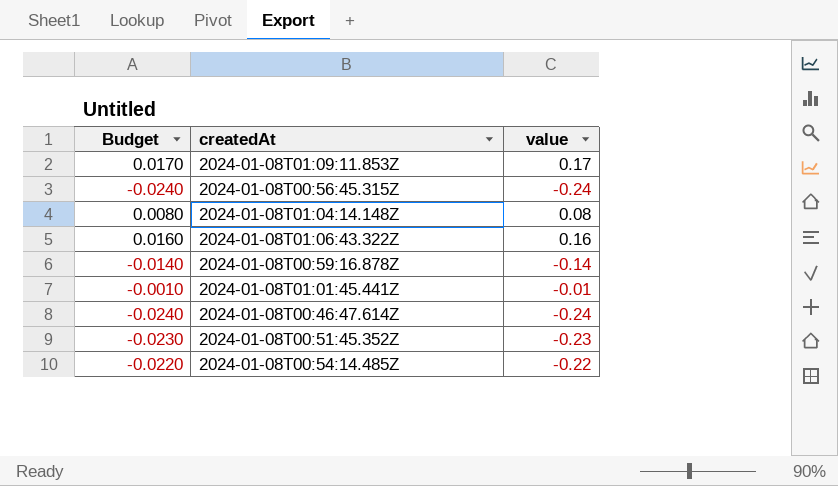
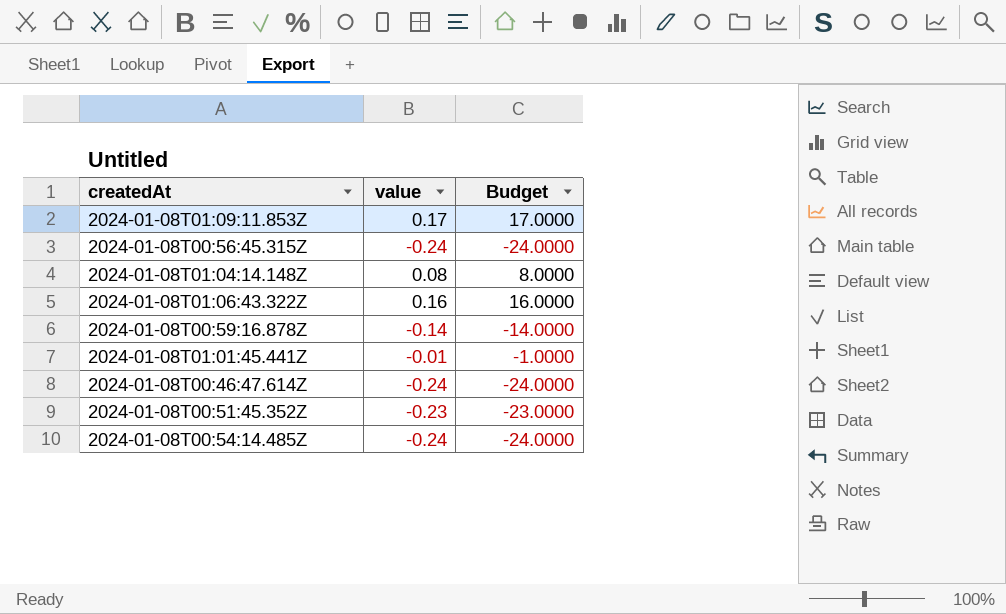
column Budget | formula: [value] * 0.1 -> [value] * 100
column Budget | position: 1 -> 3
2024-01-08T00:54:14.485Z | value: -0.22 -> -0.24

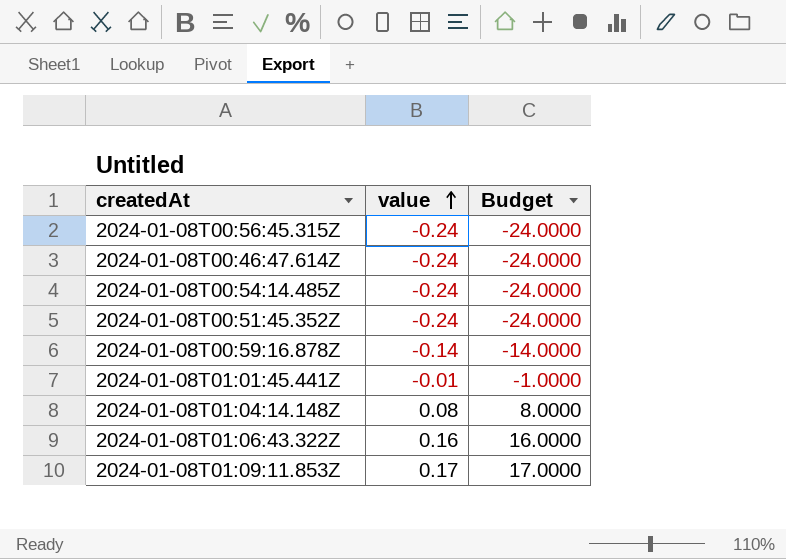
row order: none -> value ascending
2024-01-08T00:51:45.352Z | value: -0.23 -> -0.24
2024-01-08T00:51:45.352Z | Budget: -23.0000 -> -24.0000

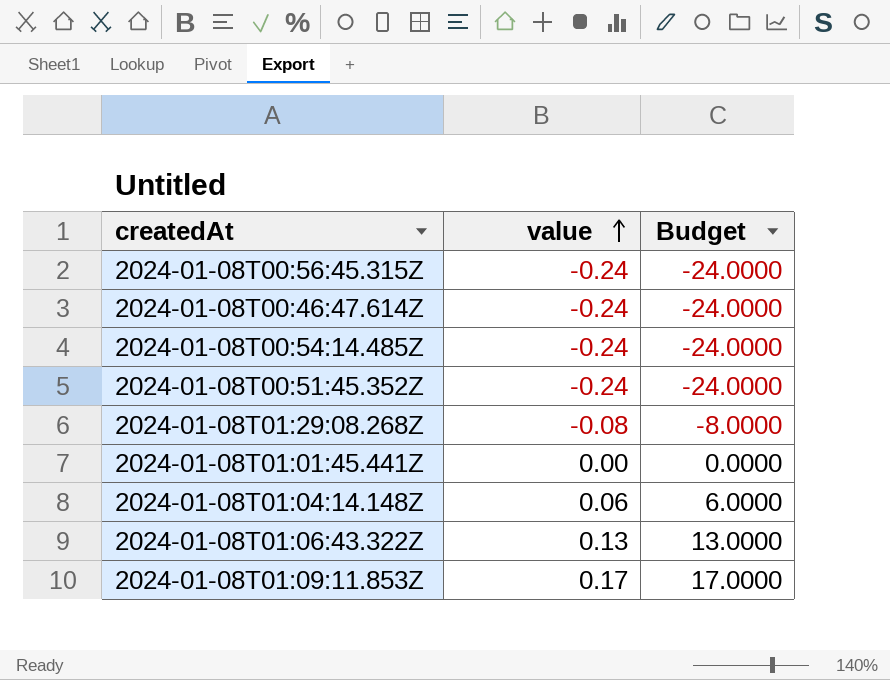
row 2024-01-08T00:59:16.878Z: -0.14 | -14.0000 -> none
row 2024-01-08T01:29:08.268Z: none -> -0.08 | -8.0000
2024-01-08T01:01:45.441Z | value: -0.01 -> 0.00
2024-01-08T01:01:45.441Z | Budget: -1.0000 -> 0.0000
2024-01-08T01:04:14.148Z | value: 0.08 -> 0.06
2024-01-08T01:04:14.148Z | Budget: 8.0000 -> 6.0000
2024-01-08T01:06:43.322Z | value: 0.16 -> 0.13
2024-01-08T01:06:43.322Z | Budget: 16.0000 -> 13.0000

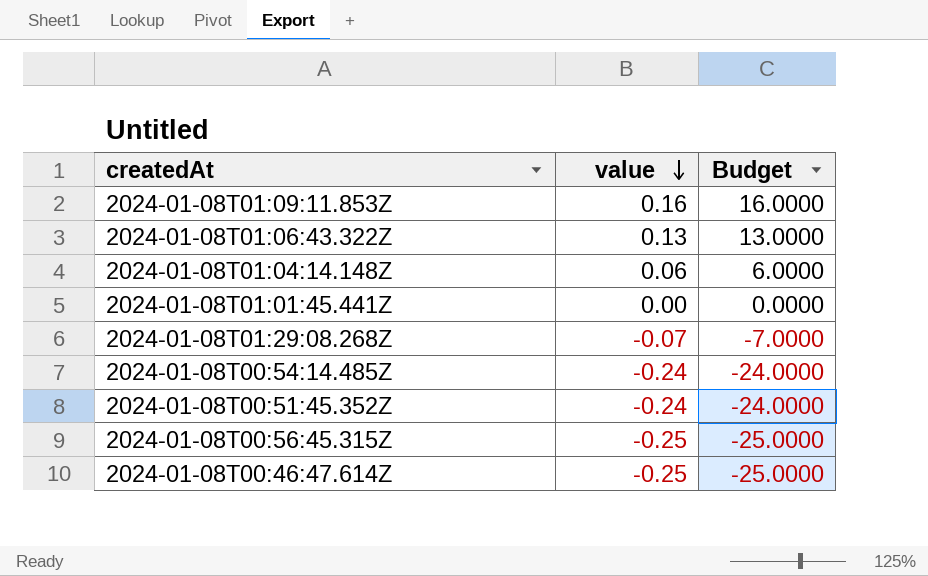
row order: value ascending -> value descending
2024-01-08T01:09:11.853Z | value: 0.17 -> 0.16
2024-01-08T01:09:11.853Z | Budget: 17.0000 -> 16.0000
2024-01-08T01:29:08.268Z | value: -0.08 -> -0.07
2024-01-08T01:29:08.268Z | Budget: -8.0000 -> -7.0000
2024-01-08T00:56:45.315Z | value: -0.24 -> -0.25
2024-01-08T00:56:45.315Z | Budget: -24.0000 -> -25.0000
2024-01-08T00:46:47.614Z | value: -0.24 -> -0.25
2024-01-08T00:46:47.614Z | Budget: -24.0000 -> -25.0000

